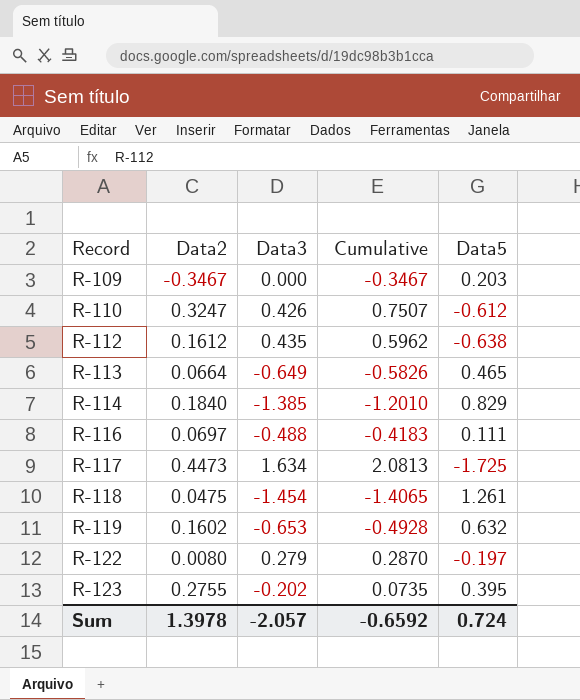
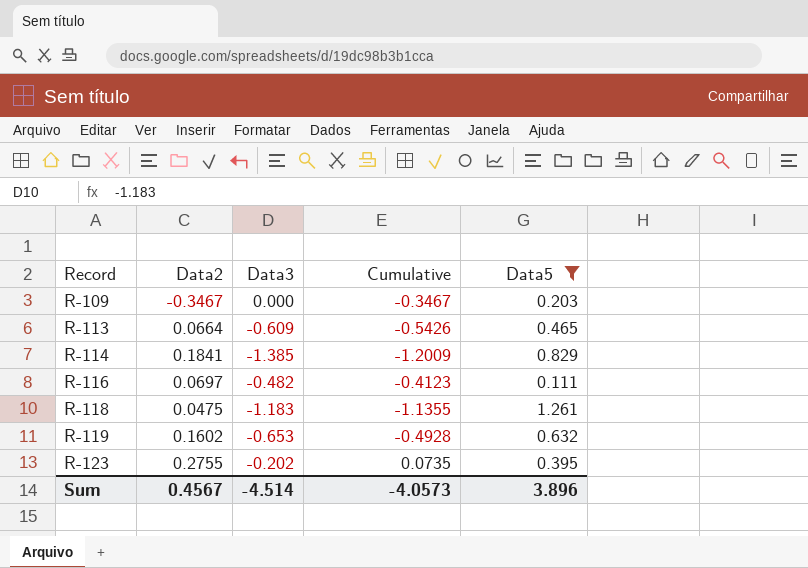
filter: none -> Data5 >= 0.111
R-113 | Data3: -0.649 -> -0.609
R-113 | Cumulative: -0.5826 -> -0.5426
R-114 | Data2: 0.1840 -> 0.1841
R-114 | Cumulative: -1.2010 -> -1.2009
R-116 | Data3: -0.488 -> -0.482
R-116 | Cumulative: -0.4183 -> -0.4123
R-118 | Data3: -1.454 -> -1.183
R-118 | Cumulative: -1.4065 -> -1.1355
Sum | Data2: 1.3978 -> 0.4567
Sum | Data3: -2.057 -> -4.514
Sum | Cumulative: -0.6592 -> -4.0573
Sum | Data5: 0.724 -> 3.896

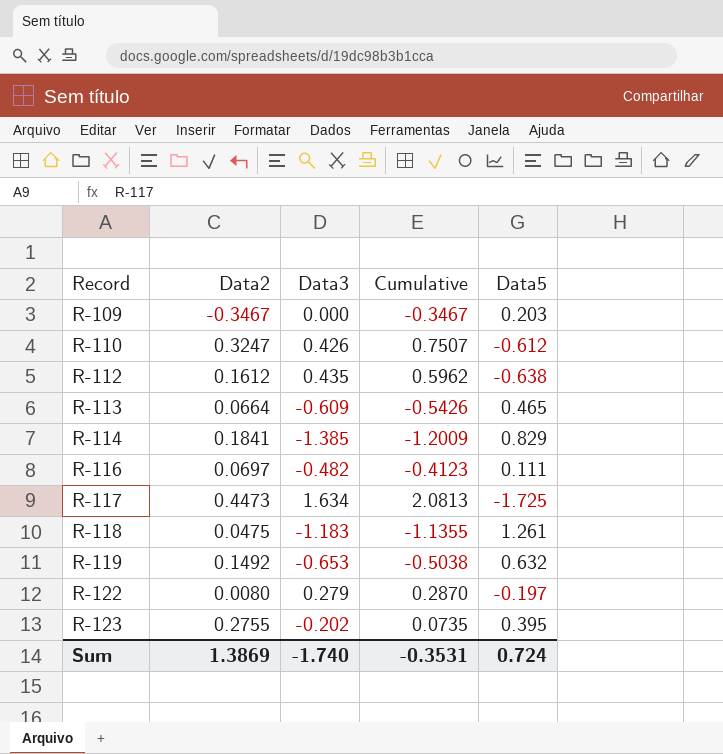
filter: Data5 >= 0.111 -> none
R-119 | Data2: 0.1602 -> 0.1492
R-119 | Cumulative: -0.4928 -> -0.5038
Sum | Data2: 0.4567 -> 1.3869
Sum | Data3: -4.514 -> -1.740
Sum | Cumulative: -4.0573 -> -0.3531
Sum | Data5: 3.896 -> 0.724

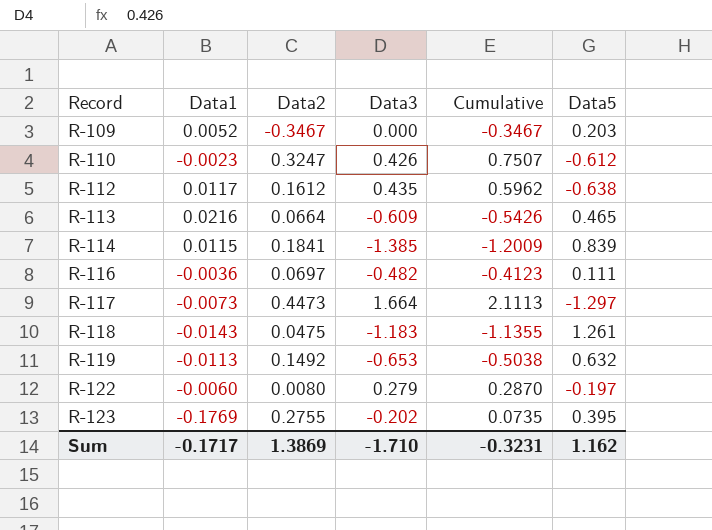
column Data1 | position: none -> 2
R-114 | Data5: 0.829 -> 0.839
R-117 | Data3: 1.634 -> 1.664
R-117 | Cumulative: 2.0813 -> 2.1113
R-117 | Data5: -1.725 -> -1.297
Sum | Data3: -1.740 -> -1.710
Sum | Cumulative: -0.3531 -> -0.3231
Sum | Data5: 0.724 -> 1.162

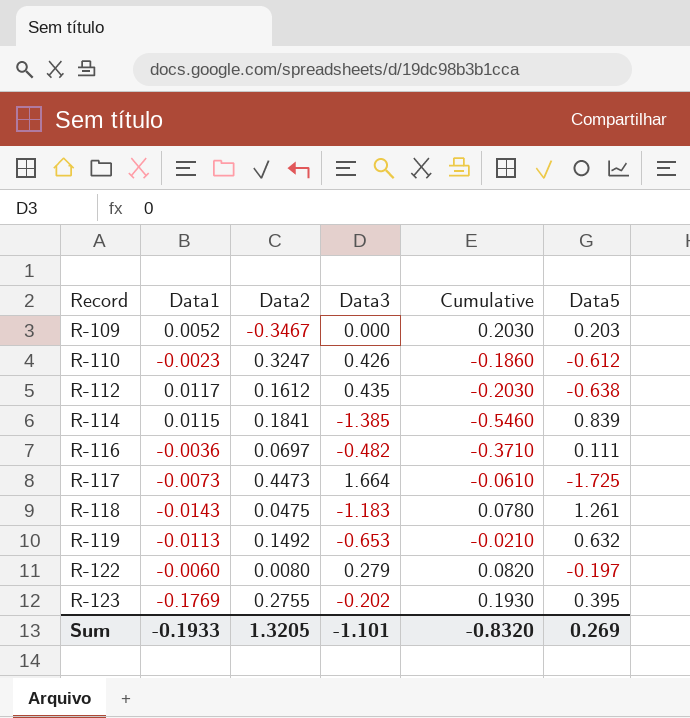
column Cumulative | formula: [Data2] + [Data3] -> [Data3] + [Data5]
row R-113: 0.0216 | 0.0664 | -0.609 | -0.5426 | 0.465 -> none
R-117 | Data5: -1.297 -> -1.725
Sum | Data1: -0.1717 -> -0.1933
Sum | Data2: 1.3869 -> 1.3205
Sum | Data3: -1.710 -> -1.101
Sum | Cumulative: -0.3231 -> -0.8320
Sum | Data5: 1.162 -> 0.269

